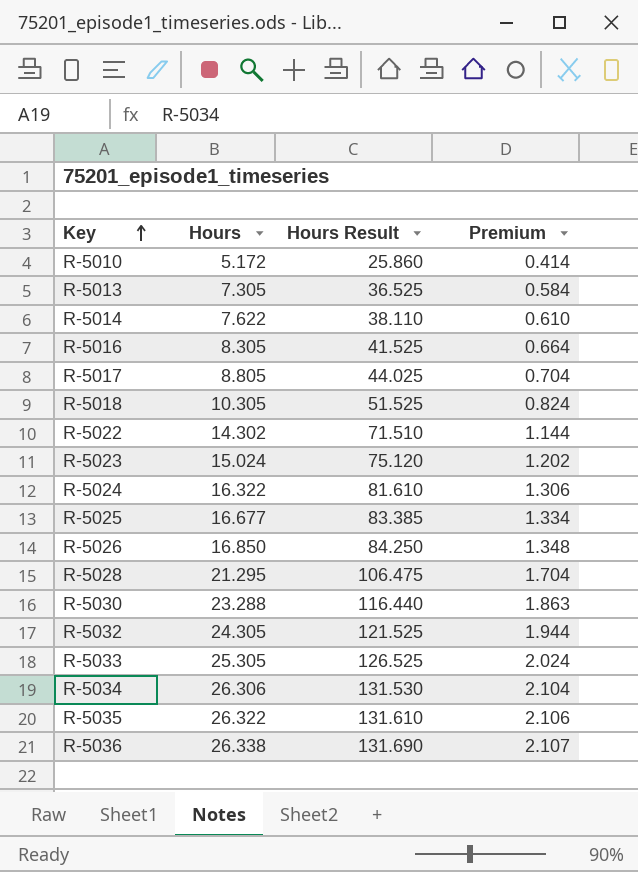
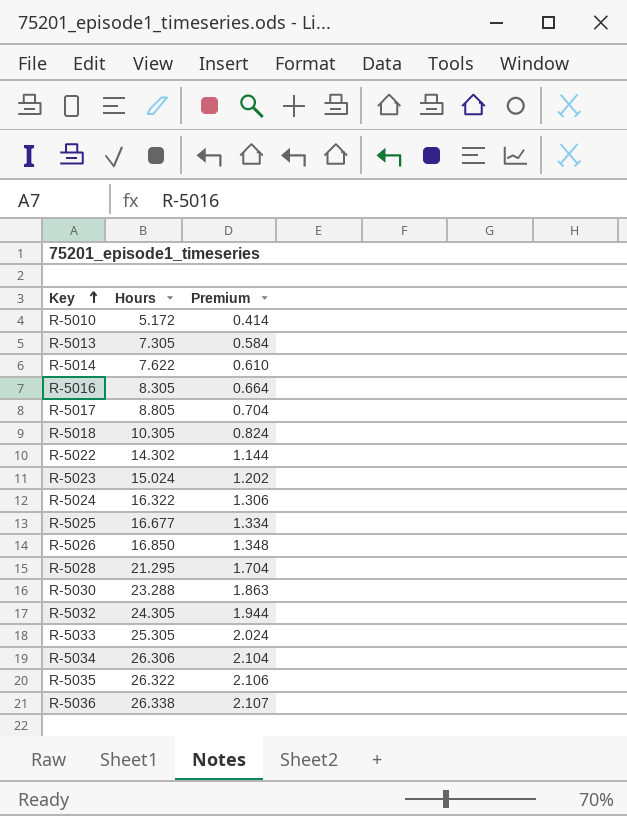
column Hours Result | formula: [Hours] * 5 -> none

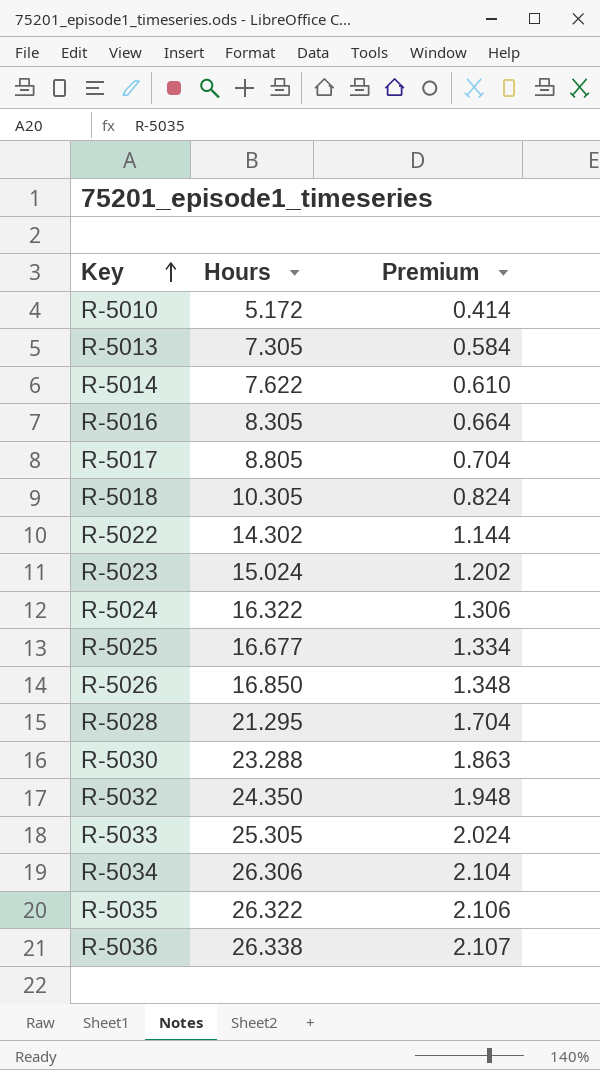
R-5032 | Hours: 24.305 -> 24.350
R-5032 | Premium: 1.944 -> 1.948

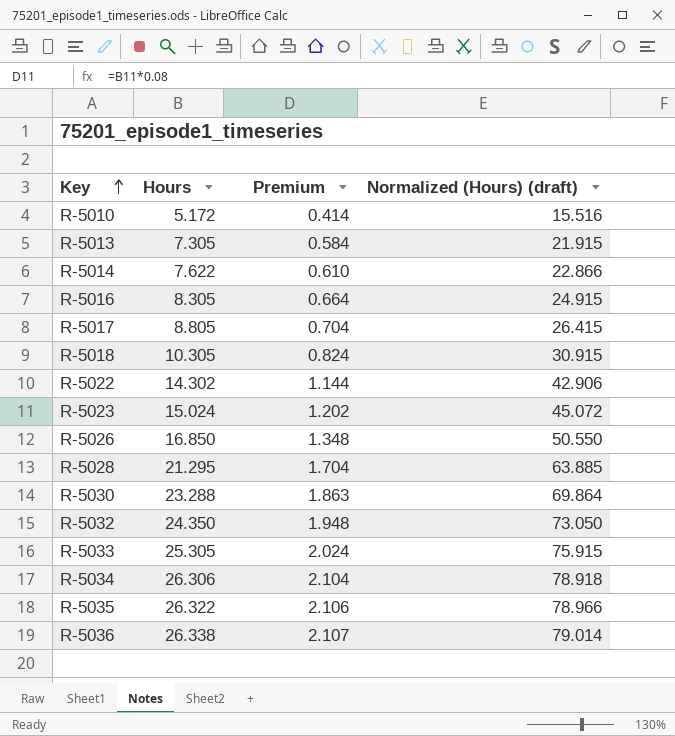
column Normalized (Hours) (draft) | formula: none -> [Hours] * 3
row R-5024: 16.322 | 1.306 -> none
row R-5025: 16.677 | 1.334 -> none

